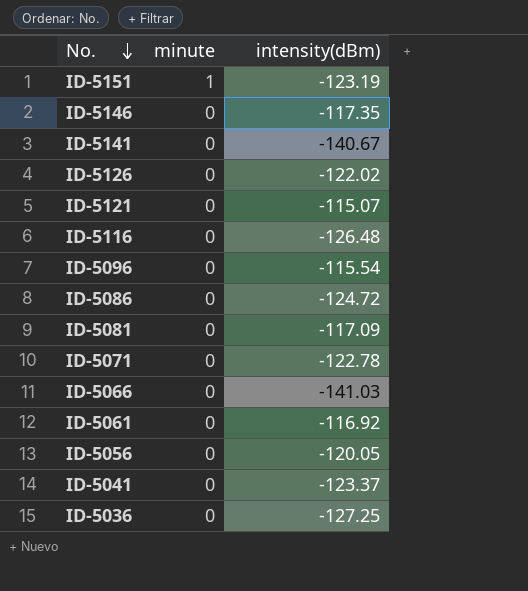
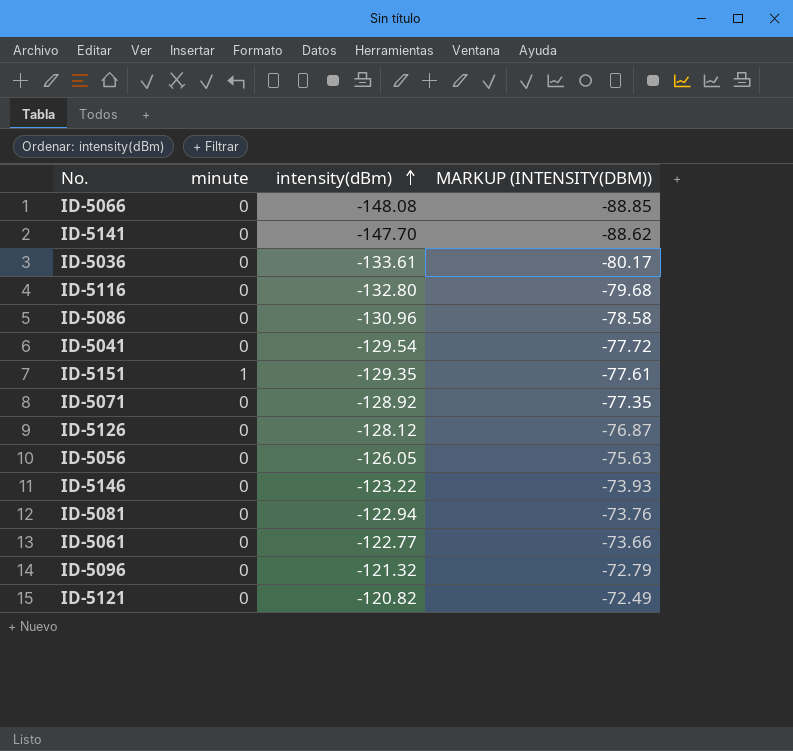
row order: No. descending -> intensity(dBm) ascending
column MARKUP (INTENSITY(DBM)) | formula: none -> [intensity(dBm)] * 0.6
ID-5066 | intensity(dBm): -141.03 -> -148.08
ID-5141 | intensity(dBm): -140.67 -> -147.70
ID-5036 | intensity(dBm): -127.25 -> -133.61
ID-5116 | intensity(dBm): -126.48 -> -132.80
ID-5086 | intensity(dBm): -124.72 -> -130.96
ID-5041 | intensity(dBm): -123.37 -> -129.54
ID-5151 | intensity(dBm): -123.19 -> -129.35
ID-5071 | intensity(dBm): -122.78 -> -128.92
ID-5126 | intensity(dBm): -122.02 -> -128.12
ID-5056 | intensity(dBm): -120.05 -> -126.05
ID-5146 | intensity(dBm): -117.35 -> -123.22
ID-5081 | intensity(dBm): -117.09 -> -122.94
ID-5061 | intensity(dBm): -116.92 -> -122.77
ID-5096 | intensity(dBm): -115.54 -> -121.32
ID-5121 | intensity(dBm): -115.07 -> -120.82

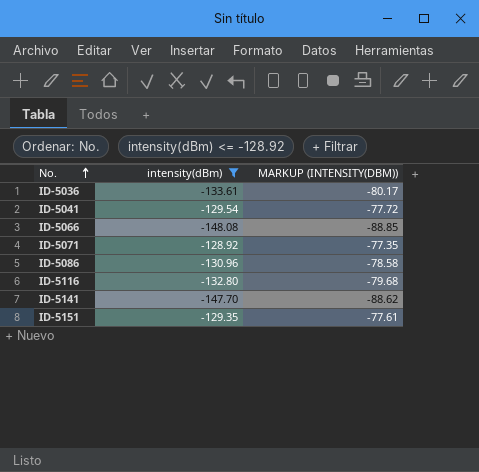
filter: none -> intensity(dBm) <= -128.92
row order: intensity(dBm) ascending -> No. ascending
column minute | position: 2 -> none

